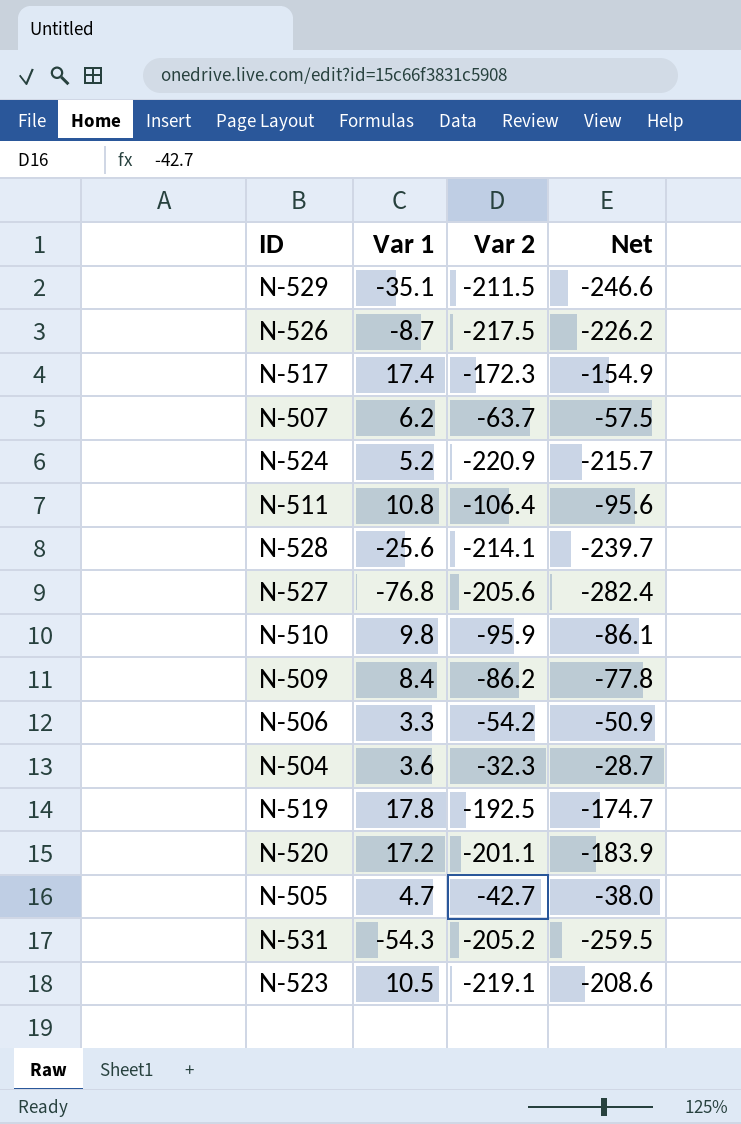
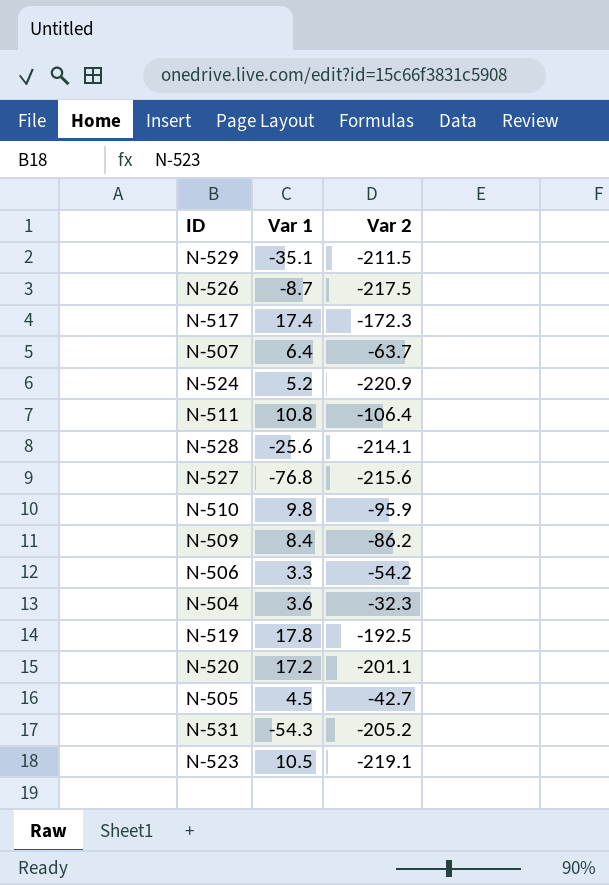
column Net | formula: [Var 1] + [Var 2] -> none
N-507 | Var 1: 6.2 -> 6.4
N-527 | Var 2: -205.6 -> -215.6
N-505 | Var 1: 4.7 -> 4.5

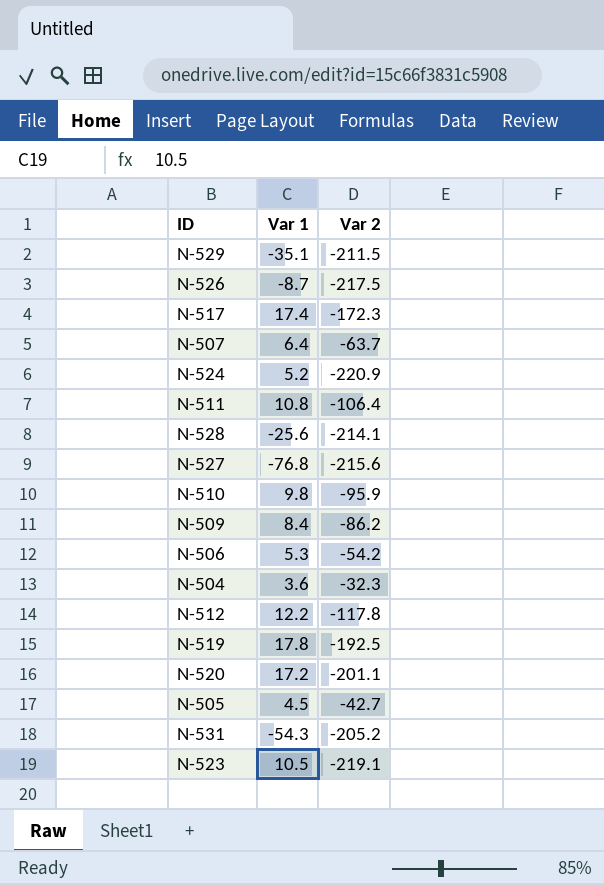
N-506 | Var 1: 3.3 -> 5.3
row N-512: none -> 12.2 | -117.8

